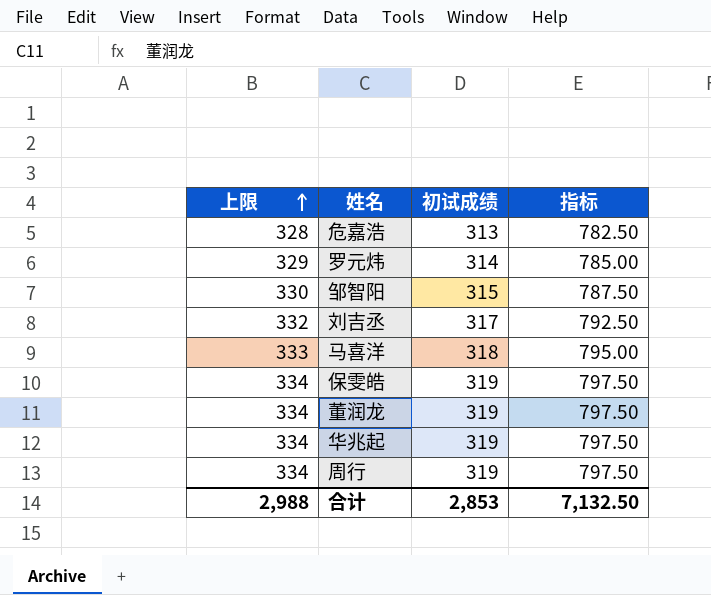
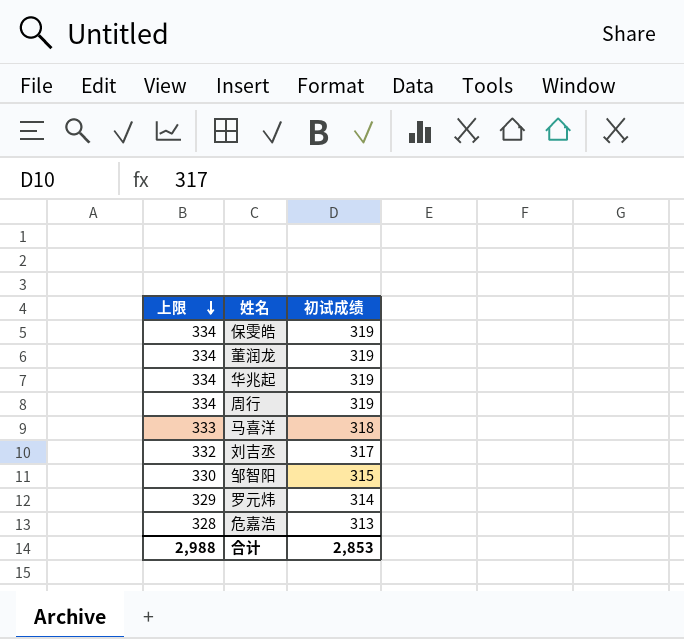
row order: 上限 ascending -> 上限 descending
column 指标 | formula: [初试成绩] * 2.5 -> none

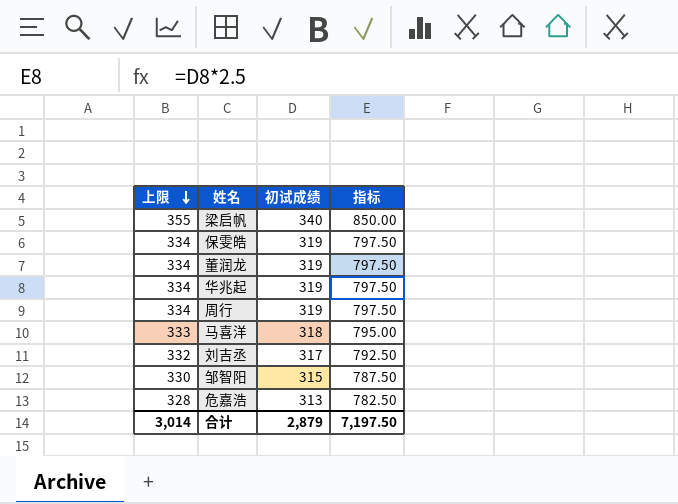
column 指标 | formula: none -> [初试成绩] * 2.5
row 罗元炜: 329 | 314 -> none
row 梁启帆: none -> 355 | 340 | 850.00
合计 | 上限: 2,988 -> 3,014
合计 | 初试成绩: 2,853 -> 2,879

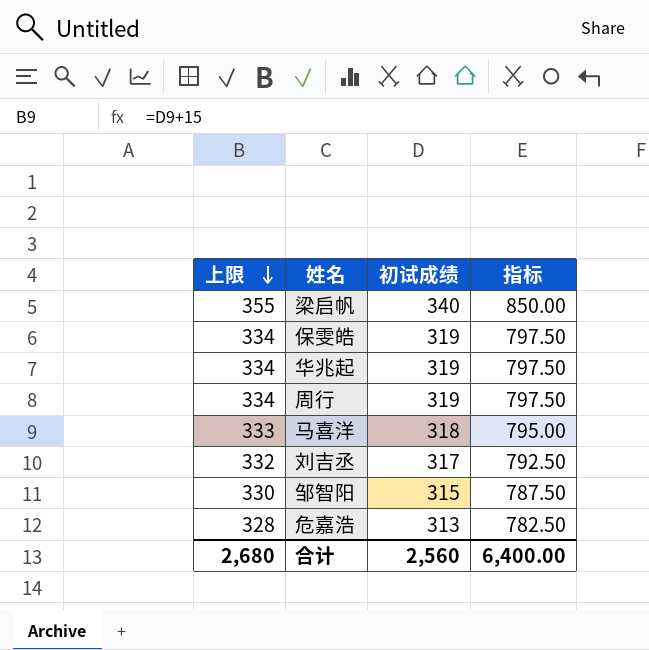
row 董润龙: 334 | 319 | 797.50 -> none
合计 | 上限: 3,014 -> 2,680
合计 | 初试成绩: 2,879 -> 2,560
合计 | 指标: 7,197.50 -> 6,400.00

